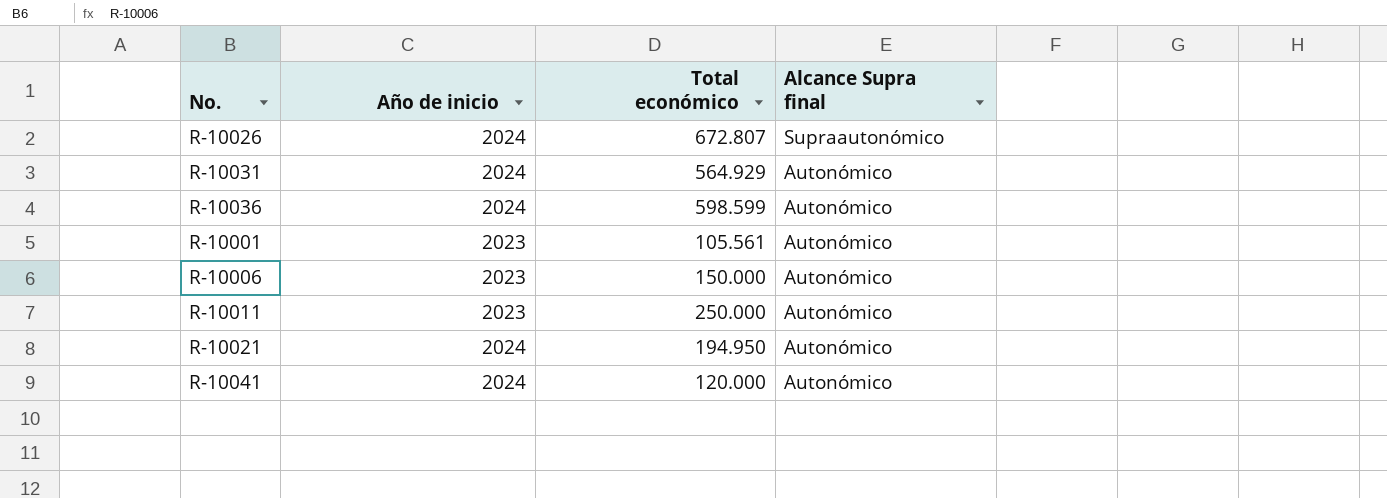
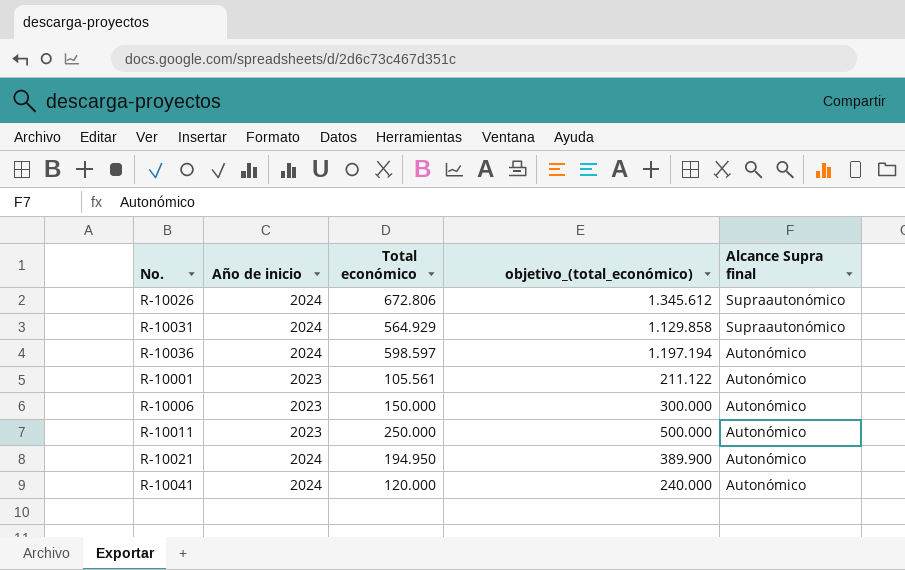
column objetivo_(total_económico) | formula: none -> [Total económico] * 2
R-10026 | Total económico: 672.807 -> 672.806
R-10031 | Alcance Supra final: Autonómico -> Supraautonómico
R-10036 | Total económico: 598.599 -> 598.597

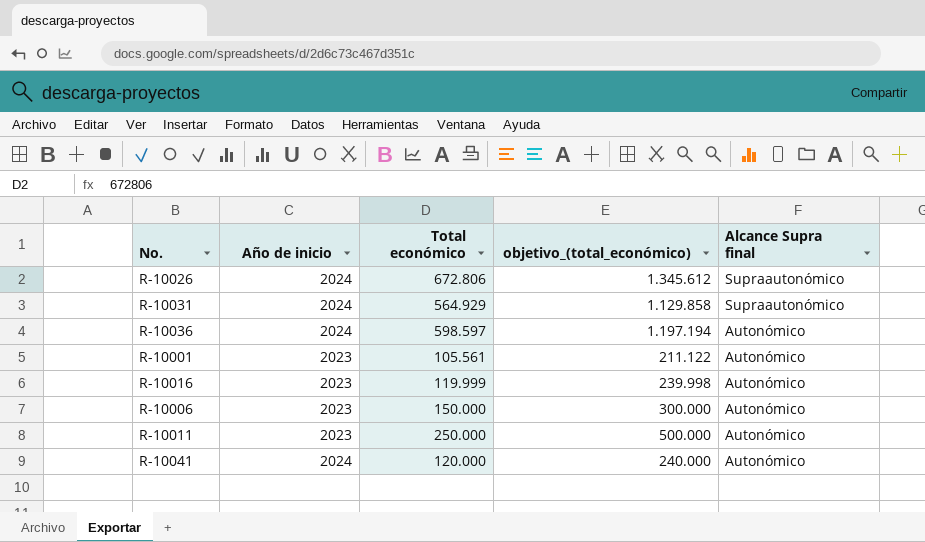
row R-10021: 2024 | 194.950 | 389.900 | Autonómico -> none
row R-10016: none -> 2023 | 119.999 | 239.998 | Autonómico

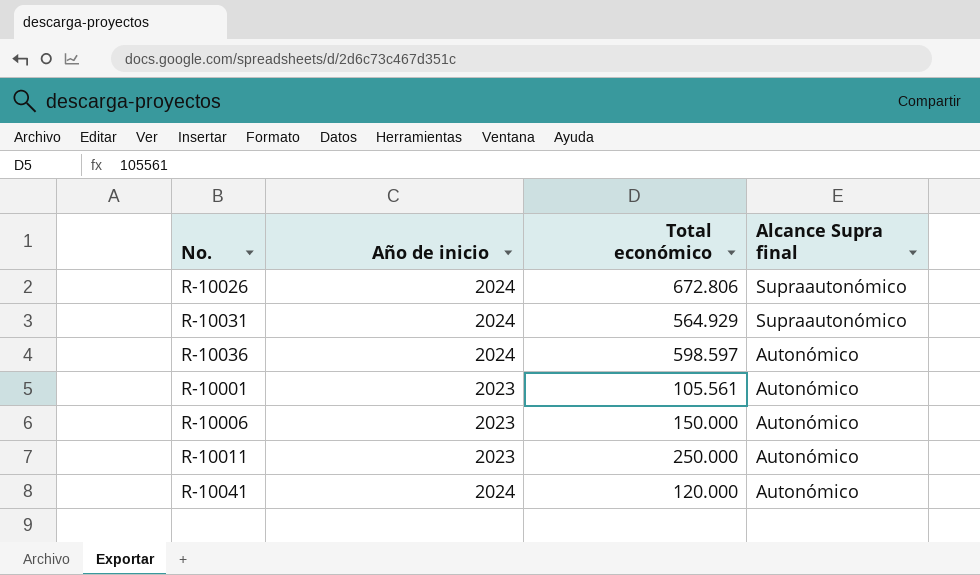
column objetivo_(total_económico) | formula: [Total económico] * 2 -> none
row R-10016: 2023 | 119.999 | 239.998 | Autonómico -> none

